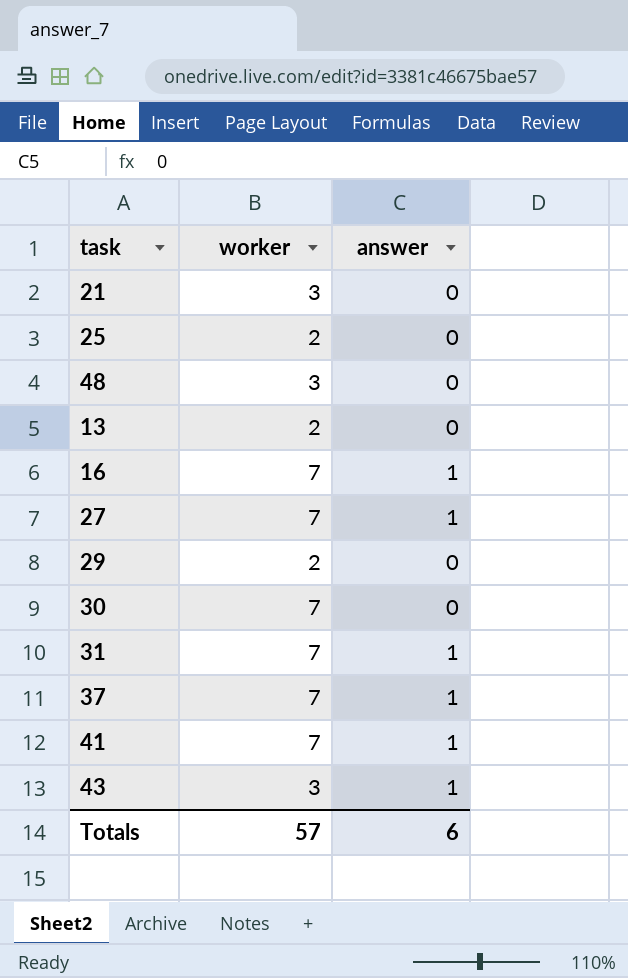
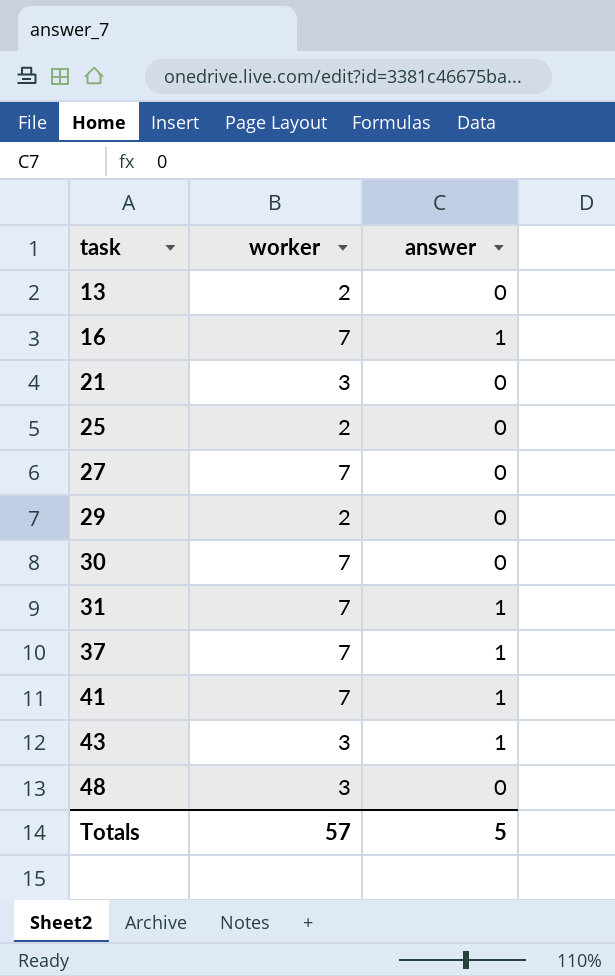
row order: none -> task ascending
27 | answer: 1 -> 0
Totals | answer: 6 -> 5

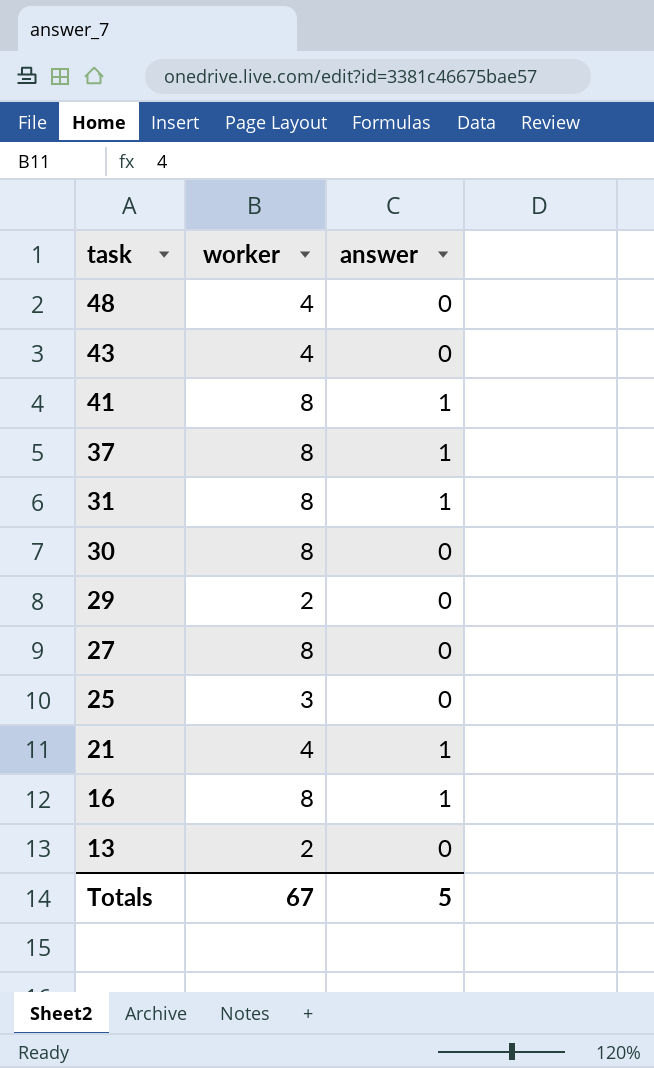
row order: task ascending -> task descending
48 | worker: 3 -> 4
43 | worker: 3 -> 4
43 | answer: 1 -> 0
41 | worker: 7 -> 8
37 | worker: 7 -> 8
31 | worker: 7 -> 8
30 | worker: 7 -> 8
27 | worker: 7 -> 8
25 | worker: 2 -> 3
21 | worker: 3 -> 4
21 | answer: 0 -> 1
16 | worker: 7 -> 8
Totals | worker: 57 -> 67

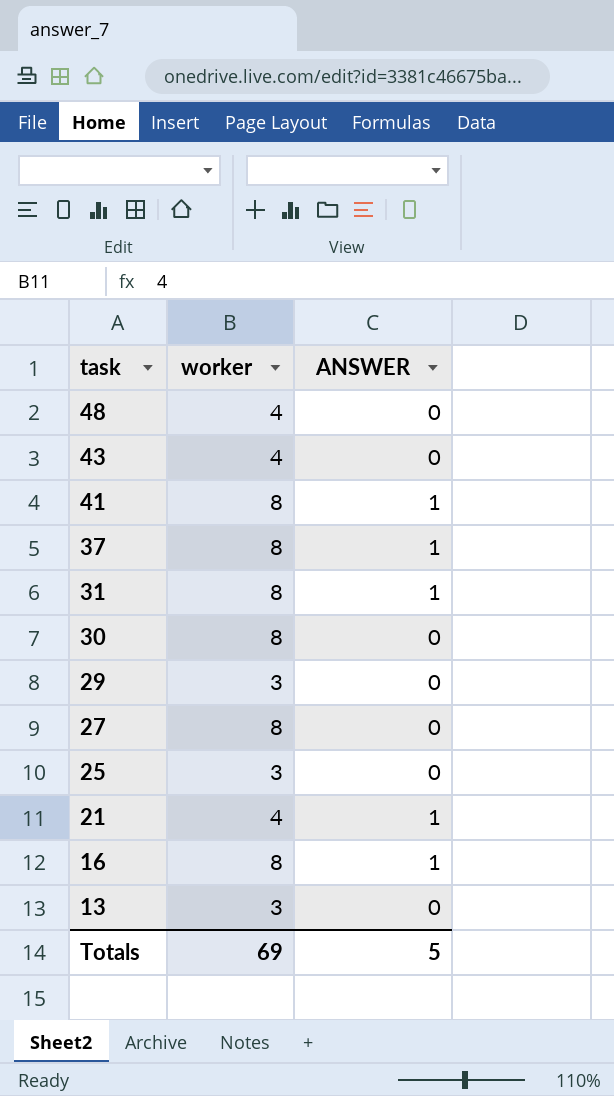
column name: answer -> ANSWER
29 | worker: 2 -> 3
13 | worker: 2 -> 3
Totals | worker: 67 -> 69

